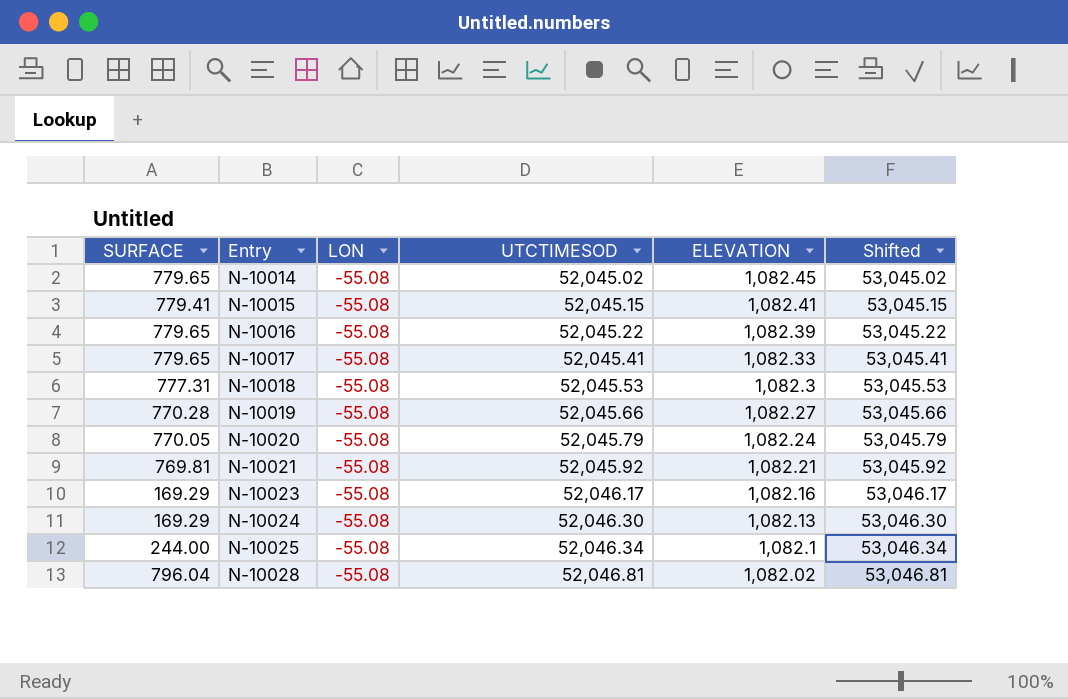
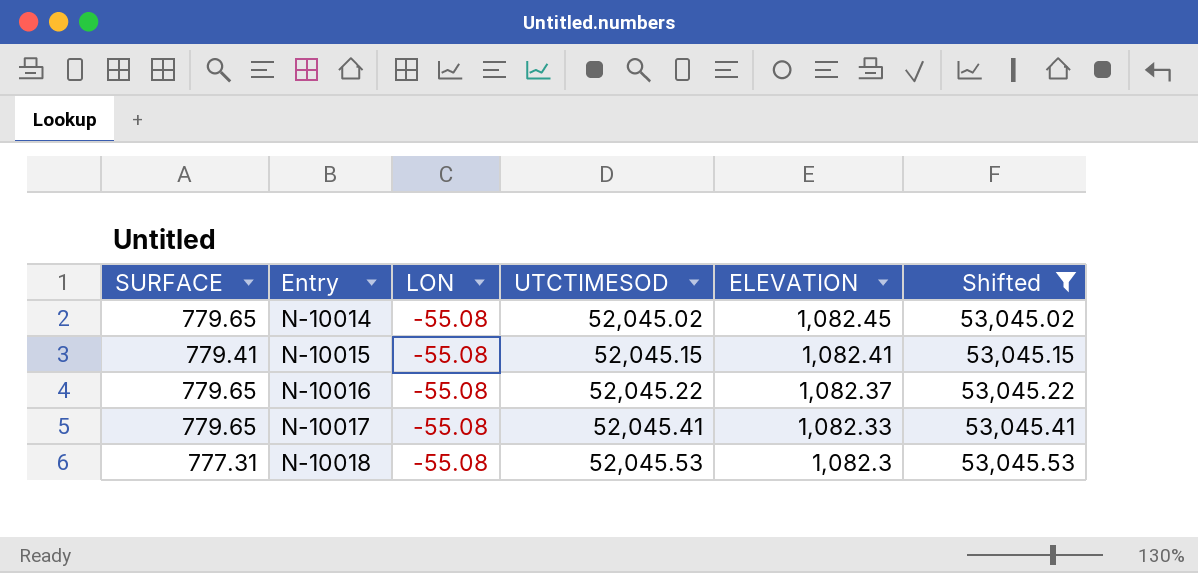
filter: none -> Shifted <= 53,045.53
N-10016 | ELEVATION: 1,082.39 -> 1,082.37

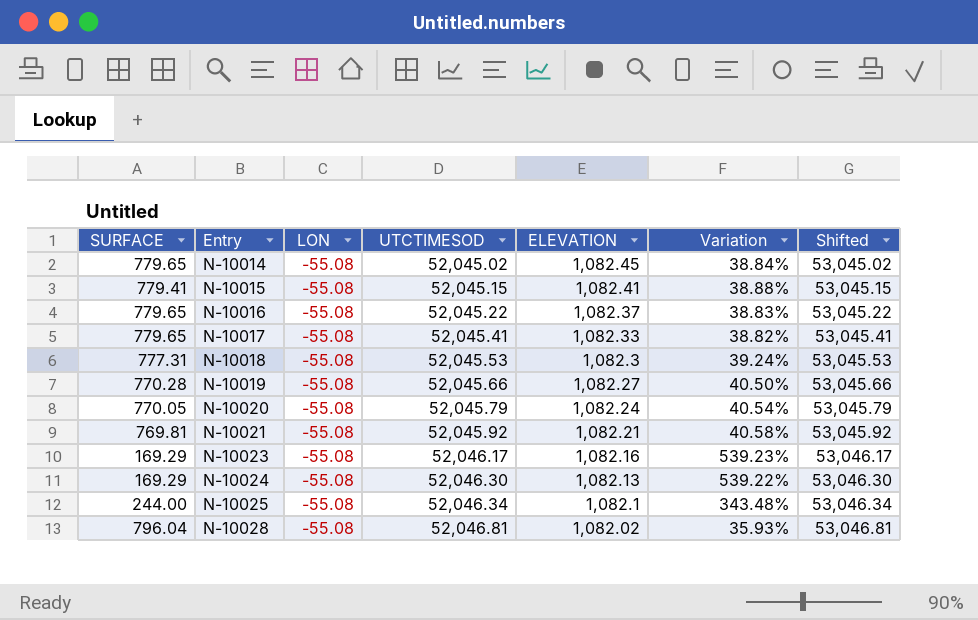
filter: Shifted <= 53,045.53 -> none
column Variation | formula: none -> ([ELEVATION] - [SURFACE]) / [SURFACE]

